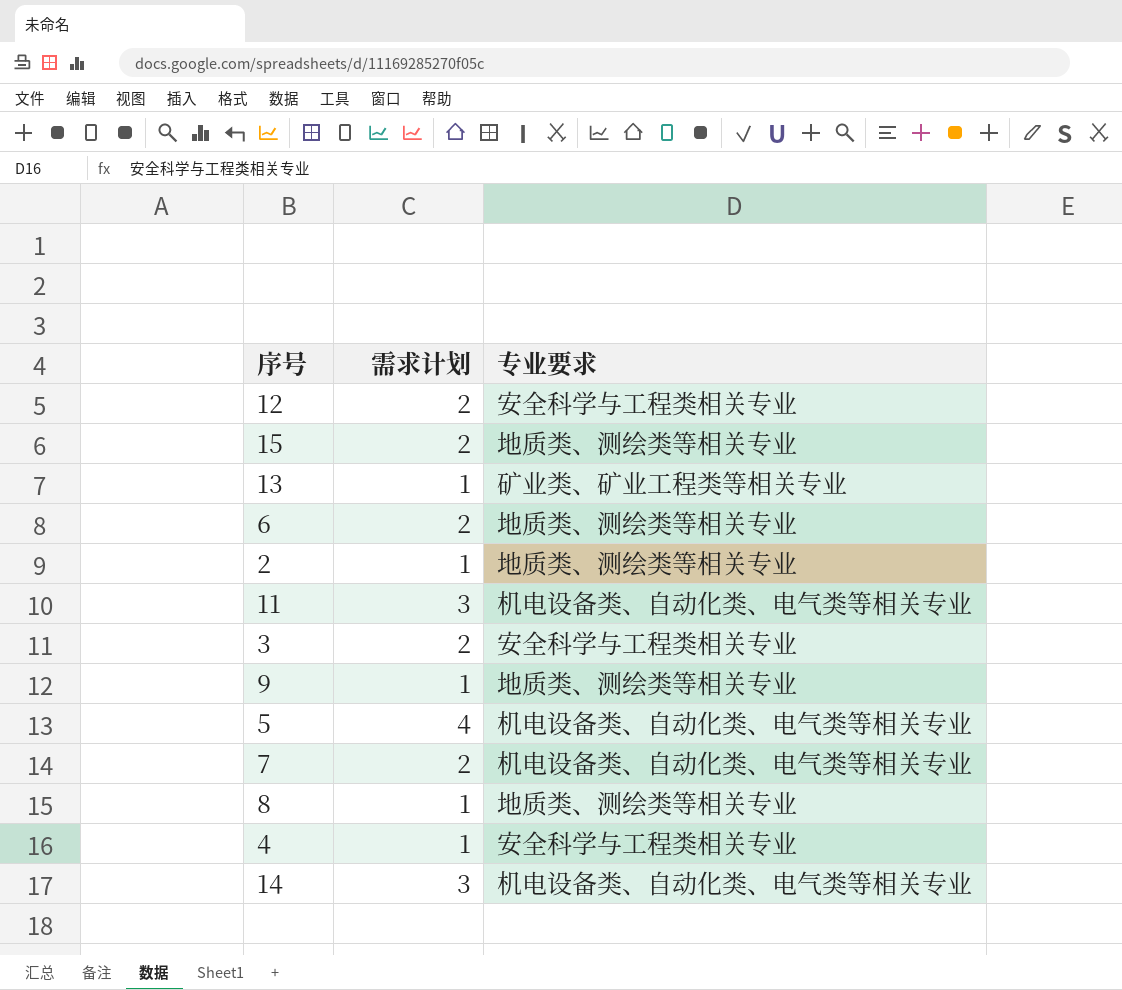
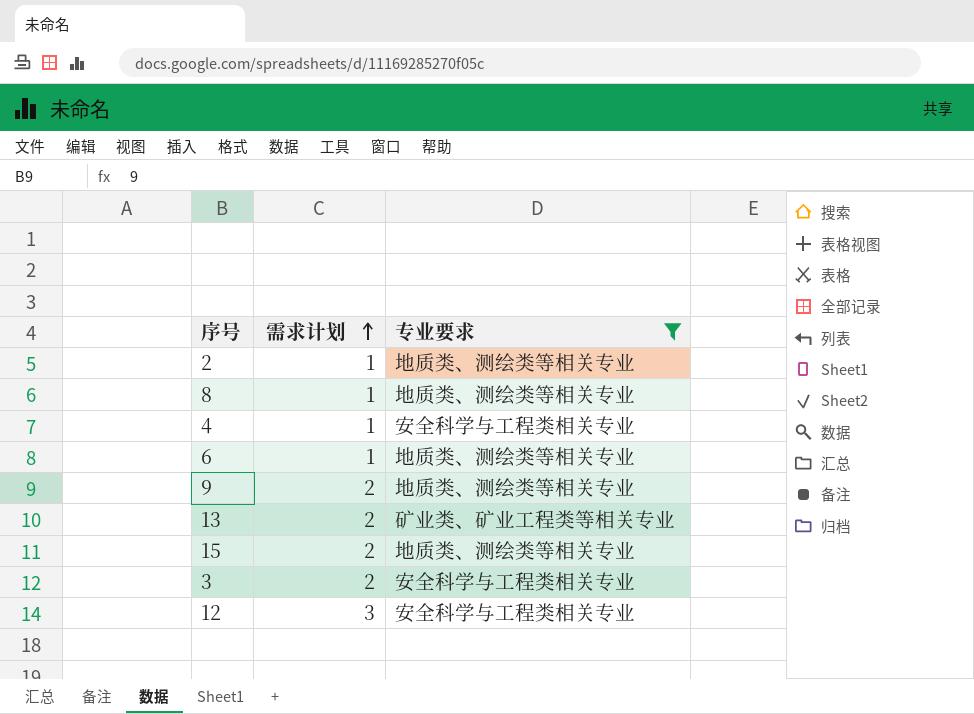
filter: none -> 专业要求 != 机电设备类、自动化类、电气类等相关专业
row order: none -> 需求计划 ascending
6 | 需求计划: 2 -> 1
9 | 需求计划: 1 -> 2
13 | 需求计划: 1 -> 2
12 | 需求计划: 2 -> 3

